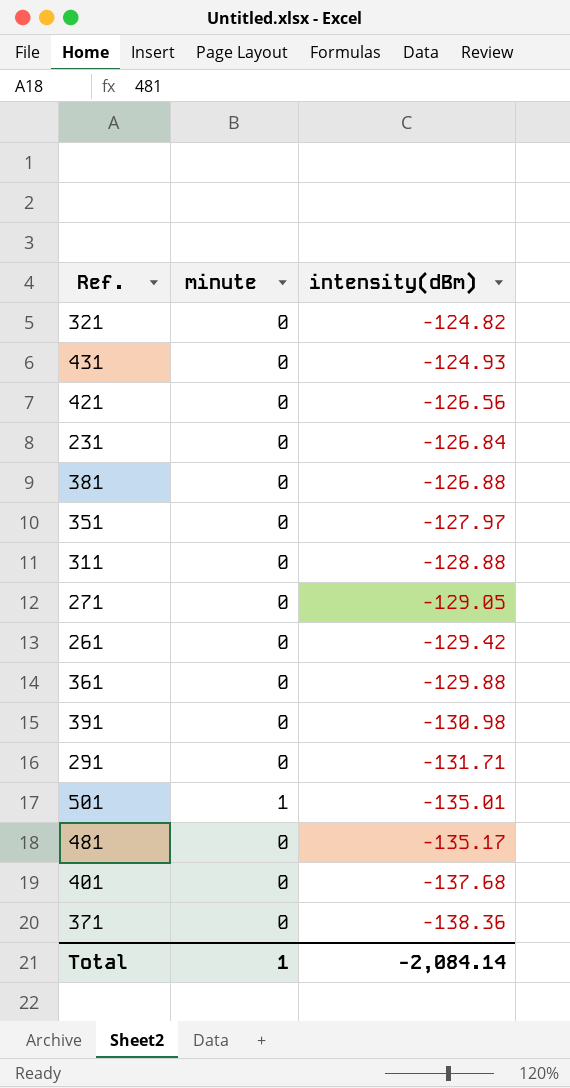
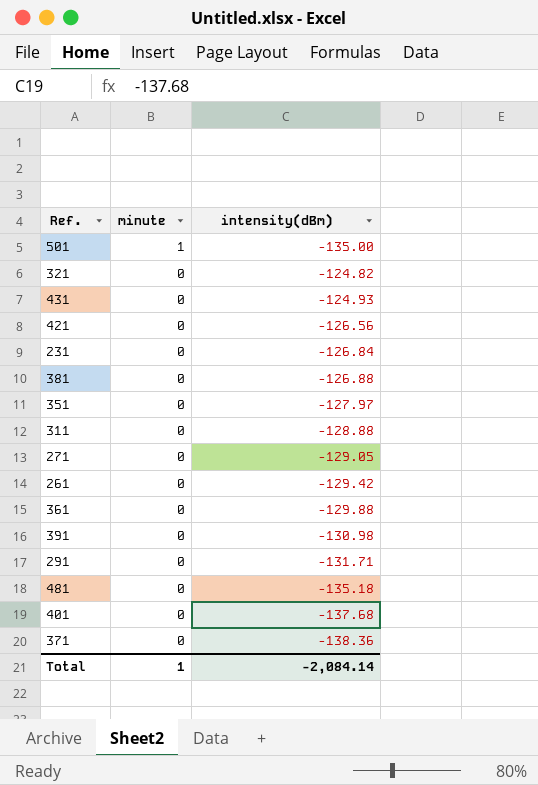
row order: intensity(dBm) descending -> minute descending
501 | intensity(dBm): -135.01 -> -135.00
481 | intensity(dBm): -135.17 -> -135.18

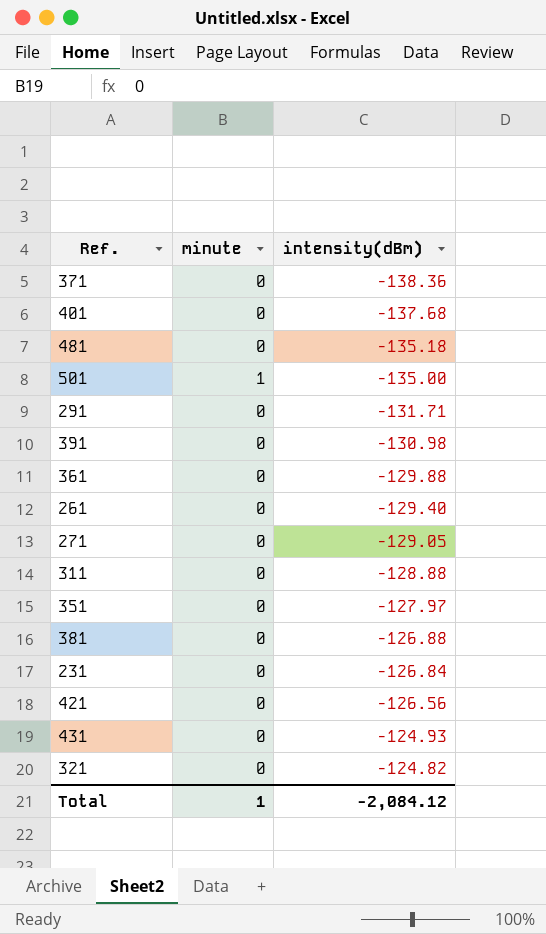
row order: minute descending -> intensity(dBm) ascending
261 | intensity(dBm): -129.42 -> -129.40
Total | intensity(dBm): -2,084.14 -> -2,084.12

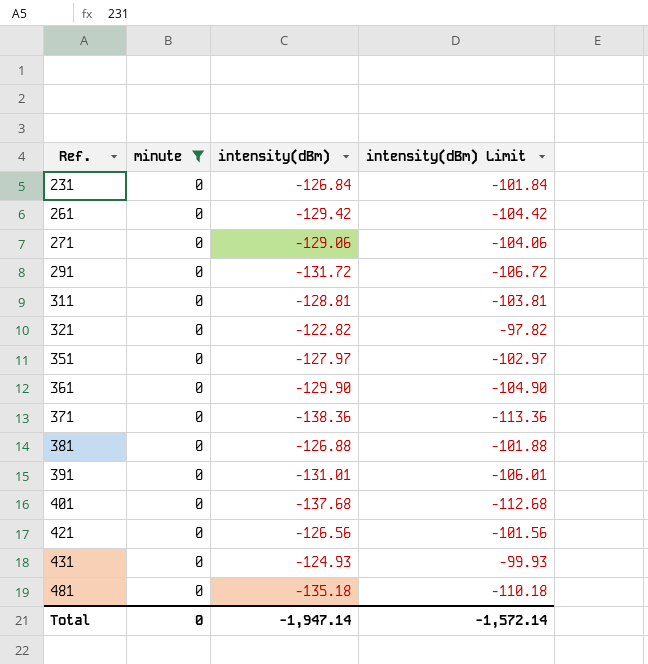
filter: none -> minute = 0
row order: intensity(dBm) ascending -> Ref. ascending
column intensity(dBm) Limit | formula: none -> [intensity(dBm)] + 25
261 | intensity(dBm): -129.40 -> -129.42
271 | intensity(dBm): -129.05 -> -129.06
291 | intensity(dBm): -131.71 -> -131.72
311 | intensity(dBm): -128.88 -> -128.81
321 | intensity(dBm): -124.82 -> -122.82
361 | intensity(dBm): -129.88 -> -129.90
391 | intensity(dBm): -130.98 -> -131.01
Total | minute: 1 -> 0
Total | intensity(dBm): -2,084.12 -> -1,947.14

